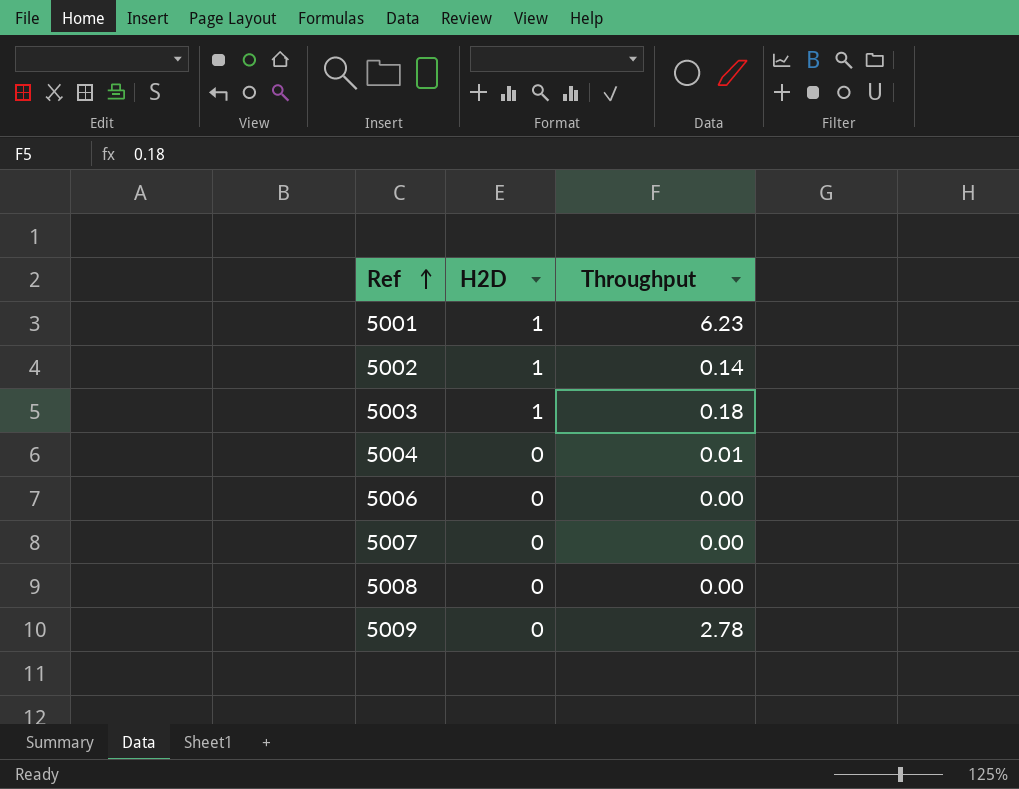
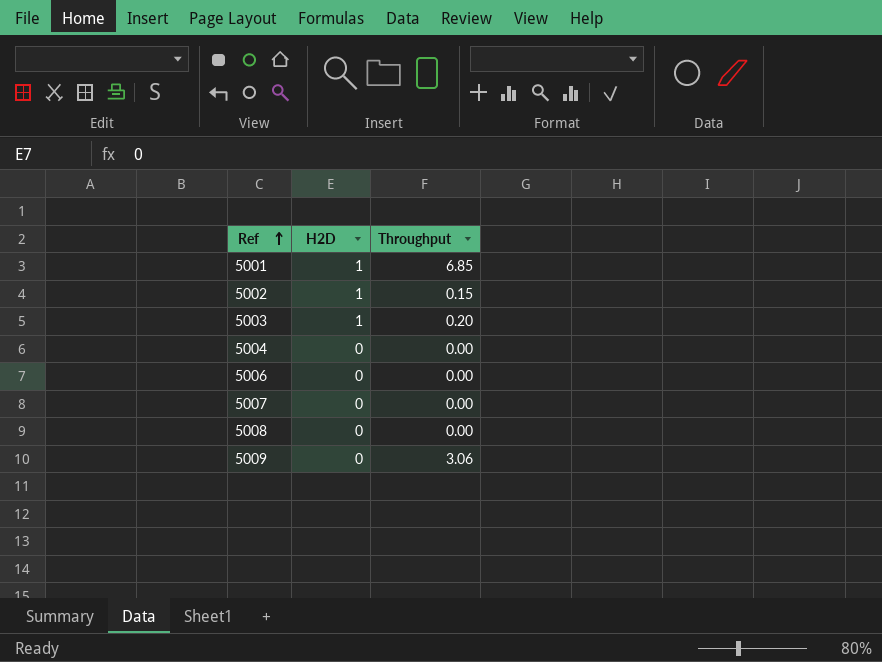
5001 | Throughput: 6.23 -> 6.85
5002 | Throughput: 0.14 -> 0.15
5003 | Throughput: 0.18 -> 0.20
5004 | Throughput: 0.01 -> 0.00
5009 | Throughput: 2.78 -> 3.06

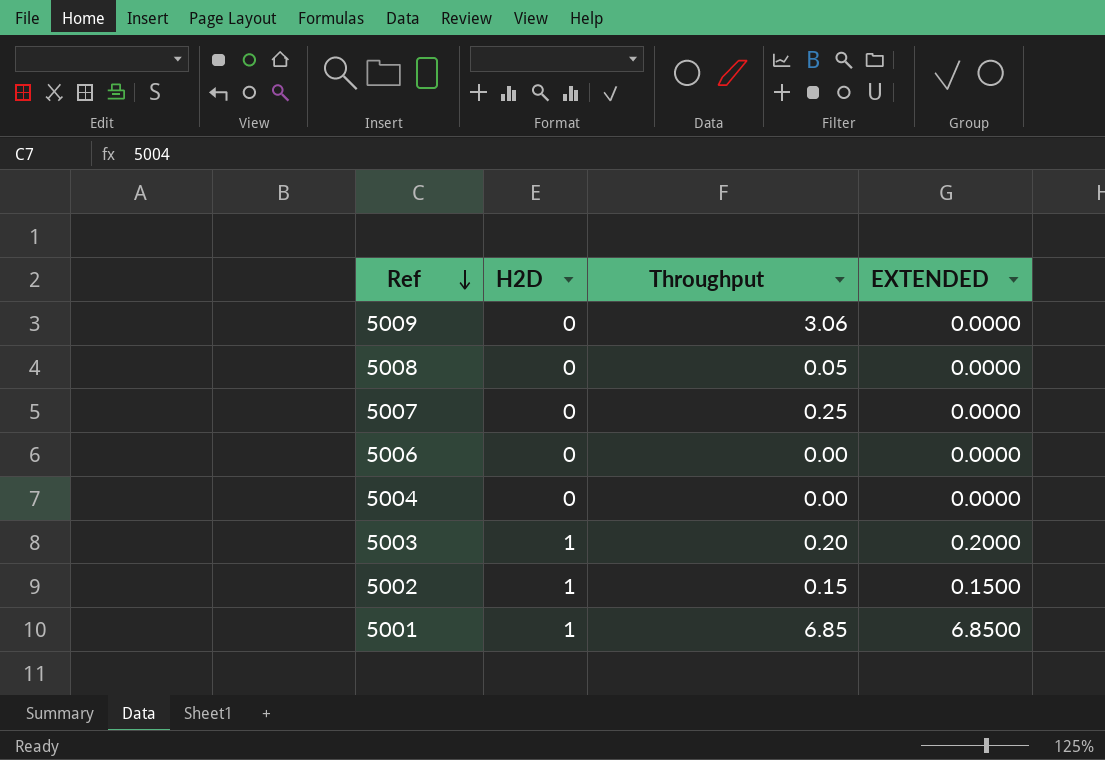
row order: Ref ascending -> Ref descending
column EXTENDED | formula: none -> [H2D] * [Throughput]
5008 | Throughput: 0.00 -> 0.05
5007 | Throughput: 0.00 -> 0.25

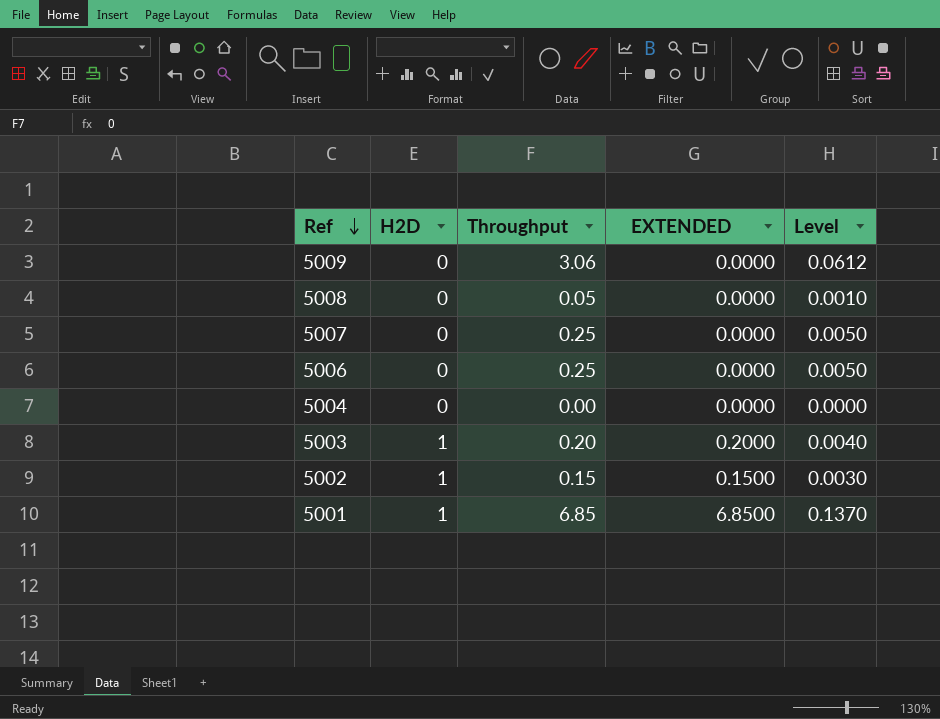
column Level | formula: none -> [Throughput] * 0.02
5006 | Throughput: 0.00 -> 0.25

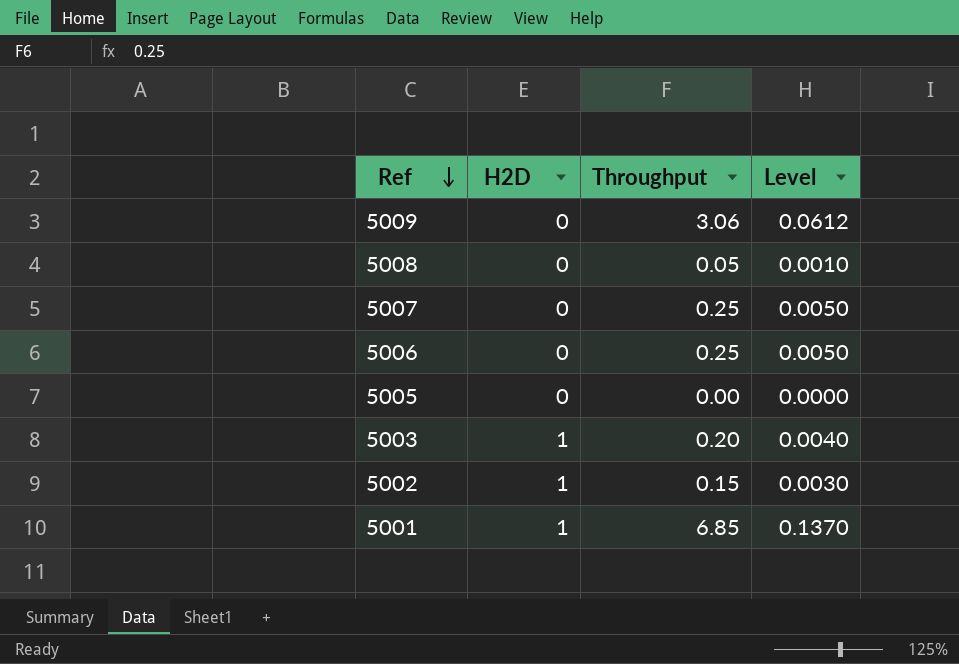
column EXTENDED | formula: [H2D] * [Throughput] -> none
row 5004: 0 | 0.00 | 0.0000 | 0.0000 -> none
row 5005: none -> 0 | 0.00 | 0.0000

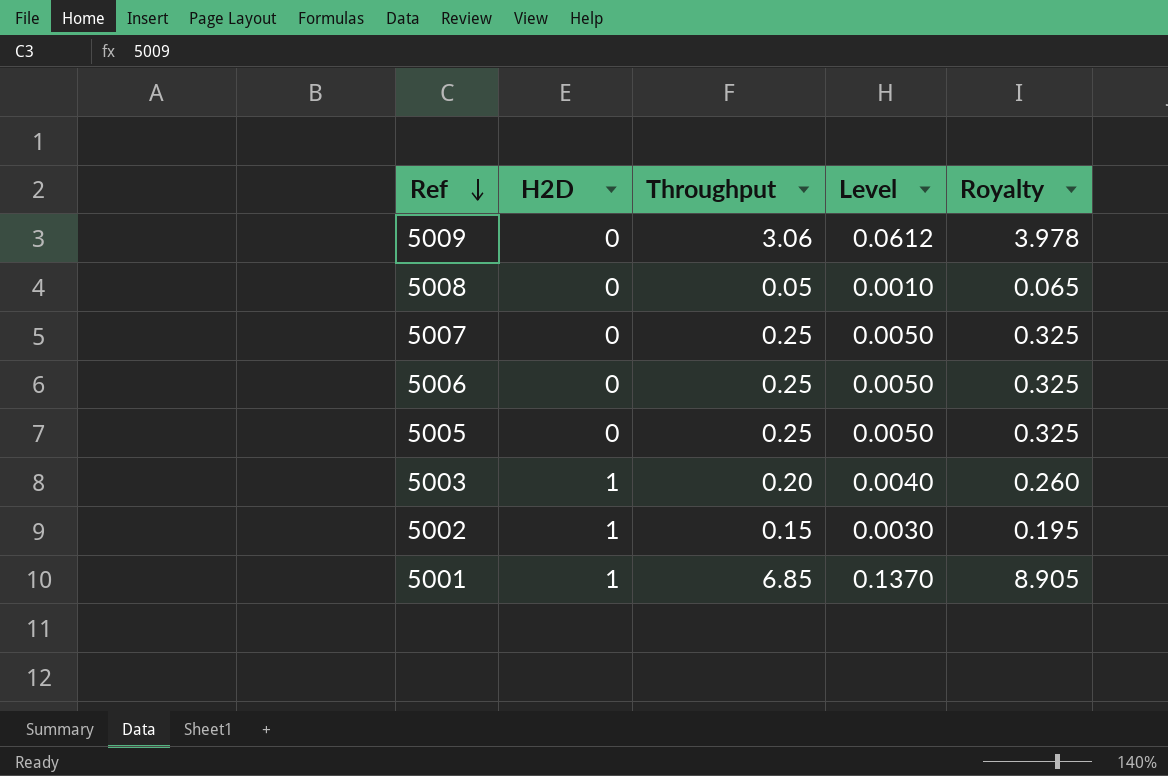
column Royalty | formula: none -> [Throughput] * 1.3
5005 | Throughput: 0.00 -> 0.25
5005 | Level: 0.0000 -> 0.0050

